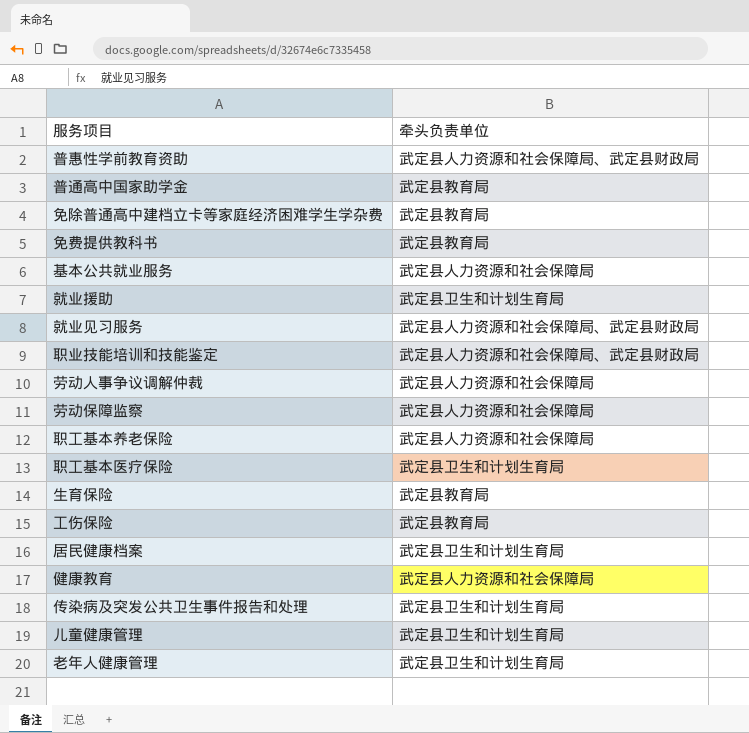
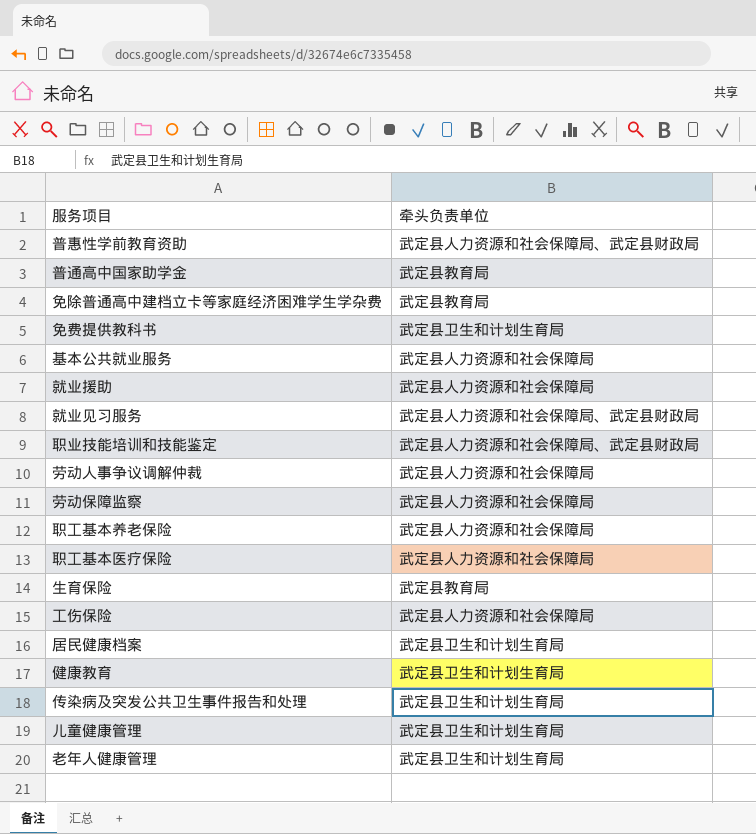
免费提供教科书 | 牵头负责单位: 武定县教育局 -> 武定县卫生和计划生育局
就业援助 | 牵头负责单位: 武定县卫生和计划生育局 -> 武定县人力资源和社会保障局
职工基本医疗保险 | 牵头负责单位: 武定县卫生和计划生育局 -> 武定县人力资源和社会保障局
工伤保险 | 牵头负责单位: 武定县教育局 -> 武定县人力资源和社会保障局
健康教育 | 牵头负责单位: 武定县人力资源和社会保障局 -> 武定县卫生和计划生育局

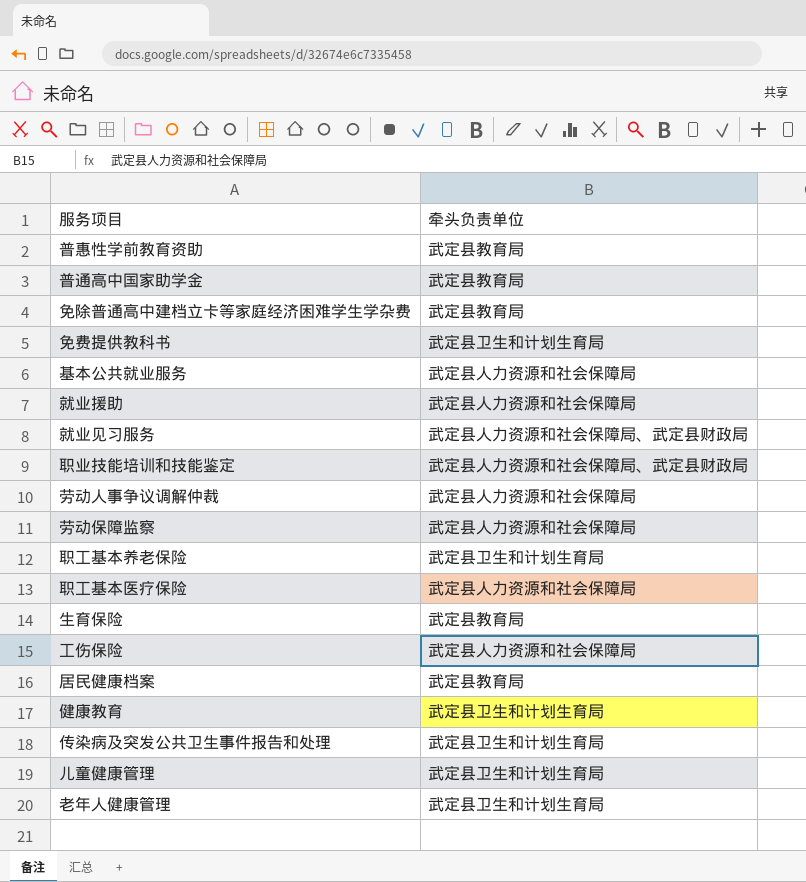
普惠性学前教育资助 | 牵头负责单位: 武定县人力资源和社会保障局、武定县财政局 -> 武定县教育局
职工基本养老保险 | 牵头负责单位: 武定县人力资源和社会保障局 -> 武定县卫生和计划生育局
居民健康档案 | 牵头负责单位: 武定县卫生和计划生育局 -> 武定县教育局

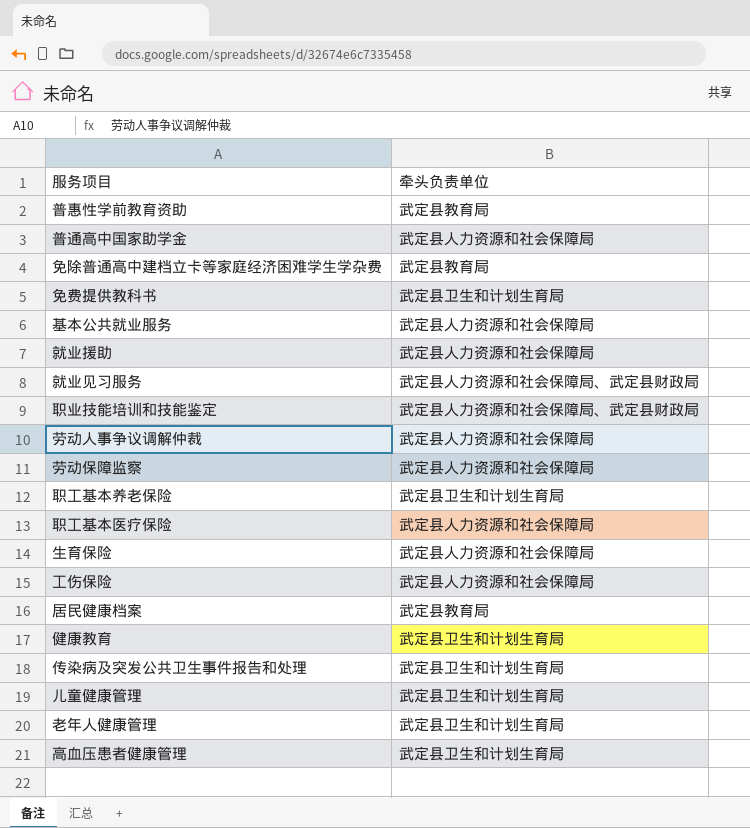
普通高中国家助学金 | 牵头负责单位: 武定县教育局 -> 武定县人力资源和社会保障局
生育保险 | 牵头负责单位: 武定县教育局 -> 武定县人力资源和社会保障局
row 高血压患者健康管理: none -> 武定县卫生和计划生育局

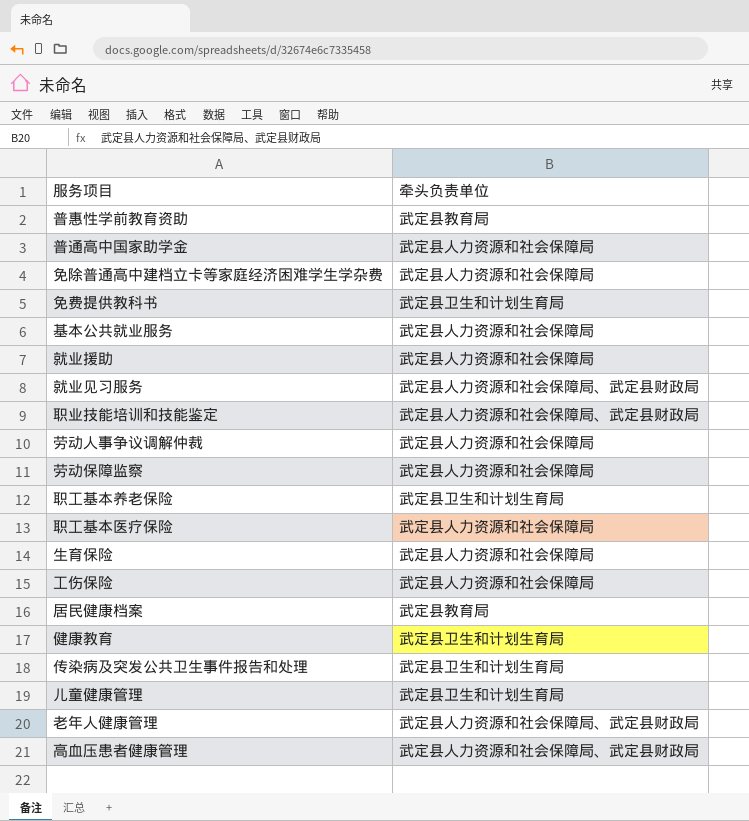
免除普通高中建档立卡等家庭经济困难学生学杂费 | 牵头负责单位: 武定县教育局 -> 武定县人力资源和社会保障局
老年人健康管理 | 牵头负责单位: 武定县卫生和计划生育局 -> 武定县人力资源和社会保障局、武定县财政局
高血压患者健康管理 | 牵头负责单位: 武定县卫生和计划生育局 -> 武定县人力资源和社会保障局、武定县财政局

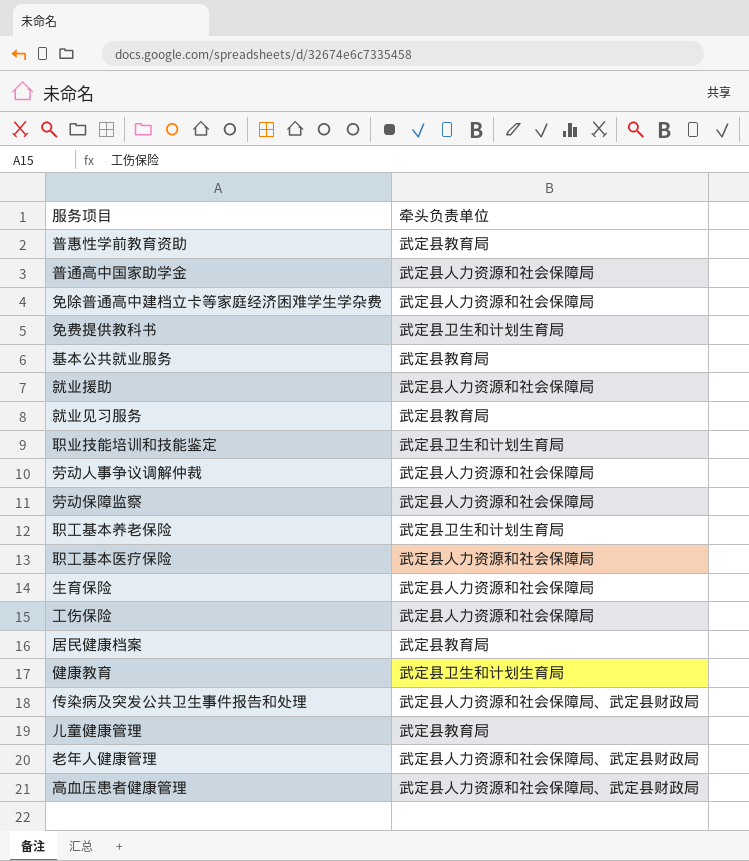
基本公共就业服务 | 牵头负责单位: 武定县人力资源和社会保障局 -> 武定县教育局
就业见习服务 | 牵头负责单位: 武定县人力资源和社会保障局、武定县财政局 -> 武定县教育局
职业技能培训和技能鉴定 | 牵头负责单位: 武定县人力资源和社会保障局、武定县财政局 -> 武定县卫生和计划生育局
传染病及突发公共卫生事件报告和处理 | 牵头负责单位: 武定县卫生和计划生育局 -> 武定县人力资源和社会保障局、武定县财政局
儿童健康管理 | 牵头负责单位: 武定县卫生和计划生育局 -> 武定县教育局

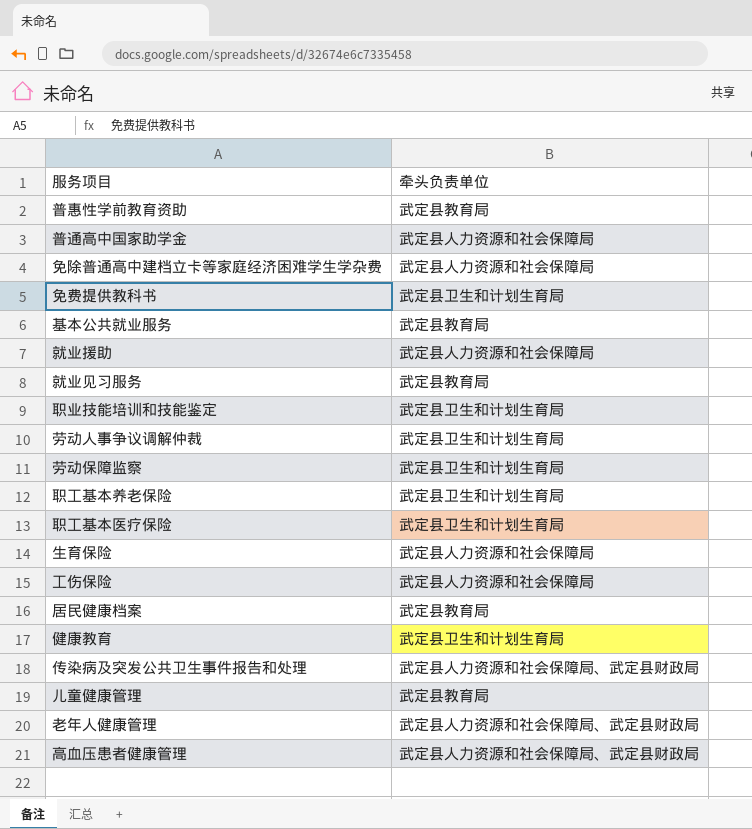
劳动人事争议调解仲裁 | 牵头负责单位: 武定县人力资源和社会保障局 -> 武定县卫生和计划生育局
劳动保障监察 | 牵头负责单位: 武定县人力资源和社会保障局 -> 武定县卫生和计划生育局
职工基本医疗保险 | 牵头负责单位: 武定县人力资源和社会保障局 -> 武定县卫生和计划生育局

